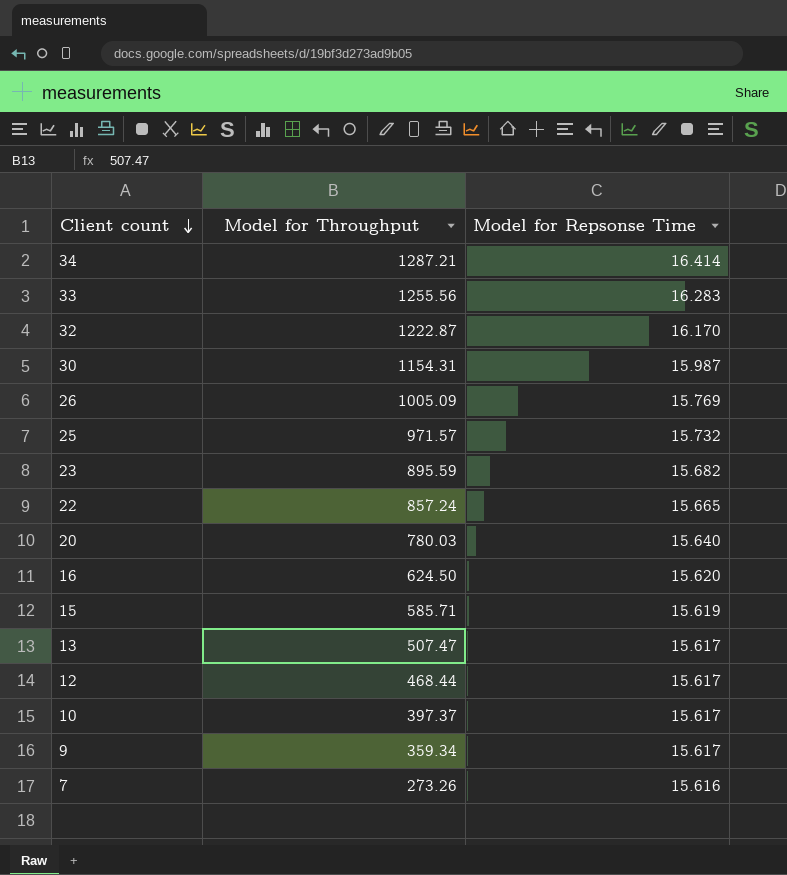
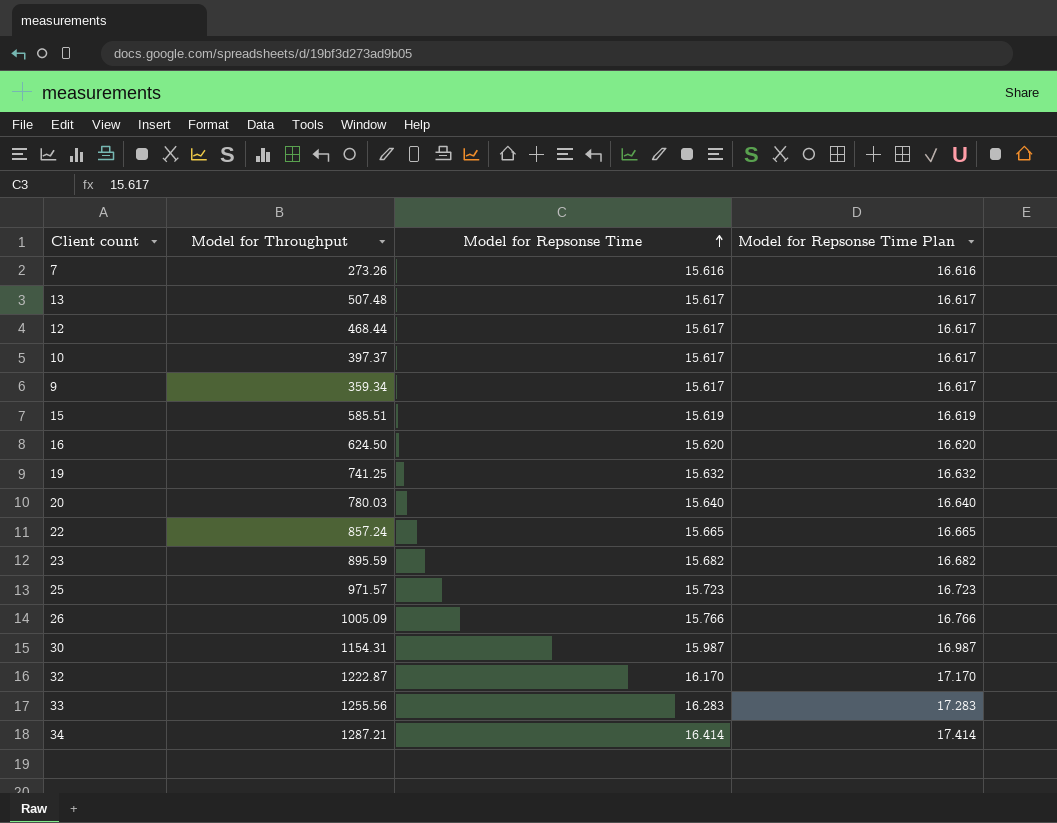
row order: Client count descending -> Model for Repsonse Time ascending
column Model for Repsonse Time Plan | formula: none -> [Model for Repsonse Time] + 1
13 | Model for Throughput: 507.47 -> 507.48
15 | Model for Throughput: 585.71 -> 585.51
row 19: none -> 741.25 | 15.632 | 16.632
25 | Model for Repsonse Time: 15.732 -> 15.723
26 | Model for Repsonse Time: 15.769 -> 15.766

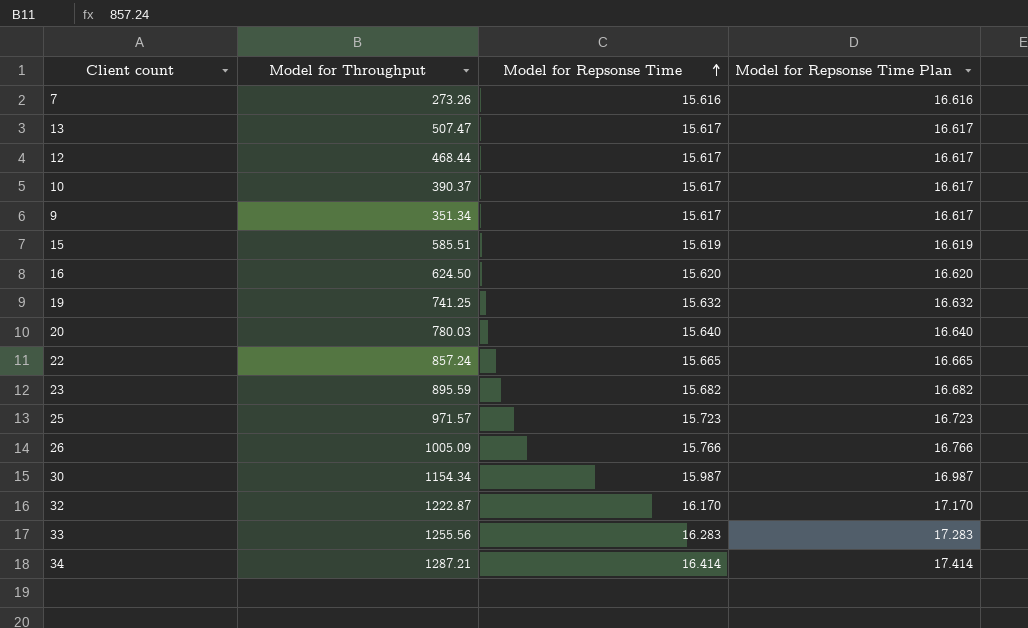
13 | Model for Throughput: 507.48 -> 507.47
10 | Model for Throughput: 397.37 -> 390.37
9 | Model for Throughput: 359.34 -> 351.34
30 | Model for Throughput: 1154.31 -> 1154.34

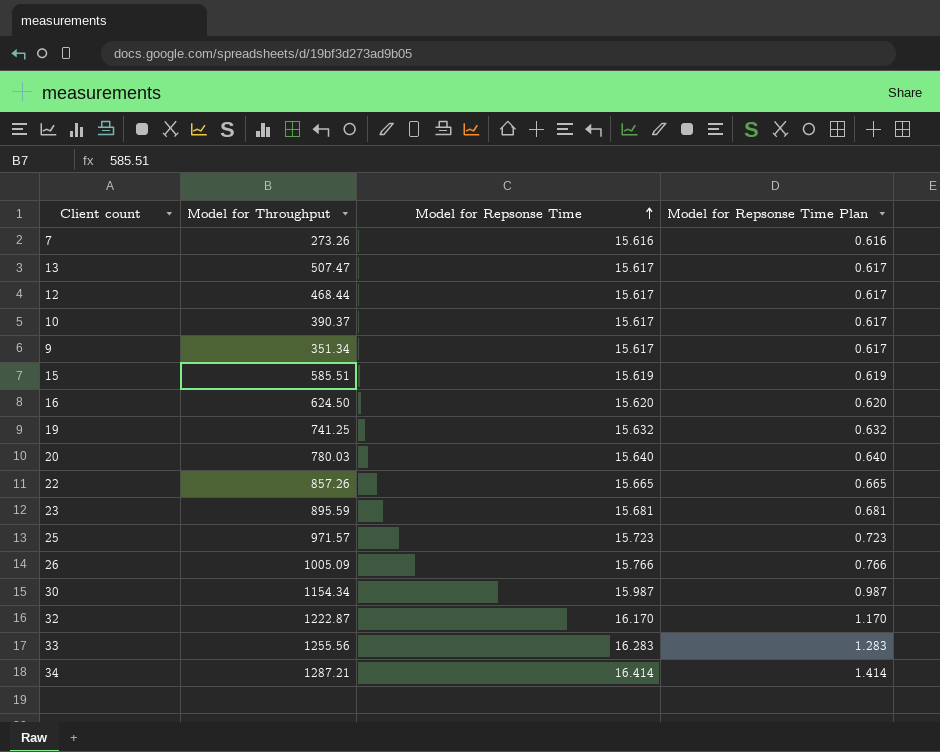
column Model for Repsonse Time Plan | formula: [Model for Repsonse Time] + 1 -> [Model for Repsonse Time] - 15
22 | Model for Throughput: 857.24 -> 857.26
23 | Model for Repsonse Time: 15.682 -> 15.681

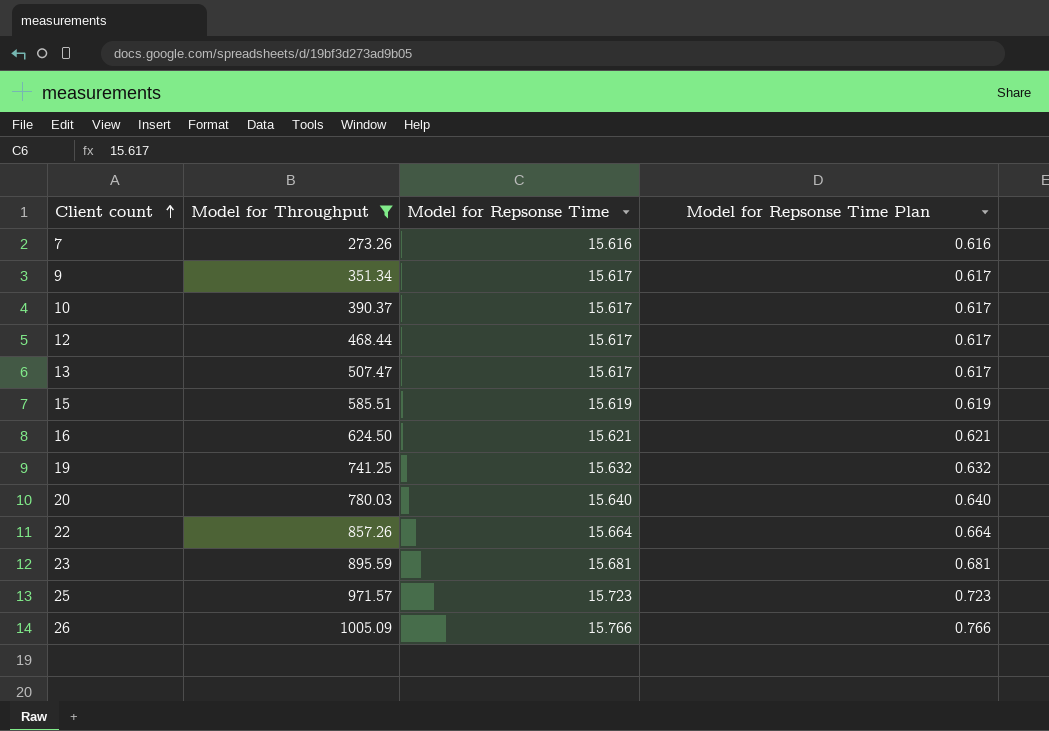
filter: none -> Model for Throughput <= 1005.09
row order: Model for Repsonse Time ascending -> Client count ascending
16 | Model for Repsonse Time: 15.620 -> 15.621
16 | Model for Repsonse Time Plan: 0.620 -> 0.621
22 | Model for Repsonse Time: 15.665 -> 15.664
22 | Model for Repsonse Time Plan: 0.665 -> 0.664

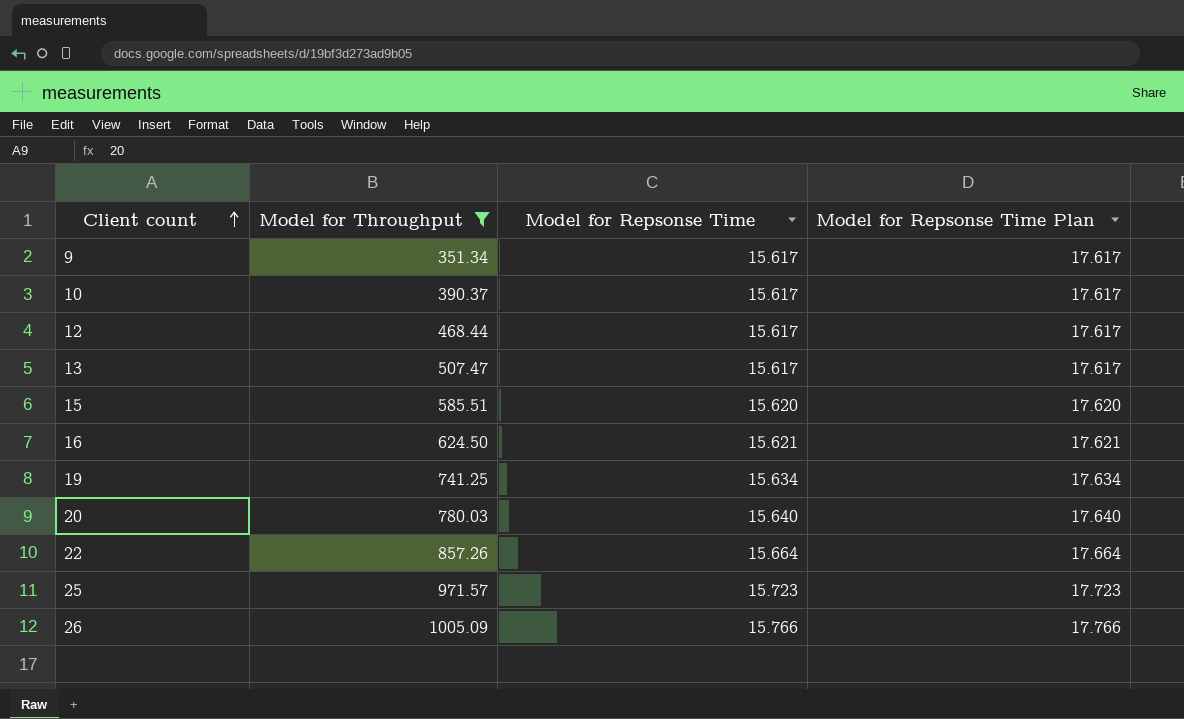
column Model for Repsonse Time Plan | formula: [Model for Repsonse Time] - 15 -> [Model for Repsonse Time] + 2
row 7: 273.26 | 15.616 | 0.616 -> none
row 23: 895.59 | 15.681 | 0.681 -> none
15 | Model for Repsonse Time: 15.619 -> 15.620
19 | Model for Repsonse Time: 15.632 -> 15.634

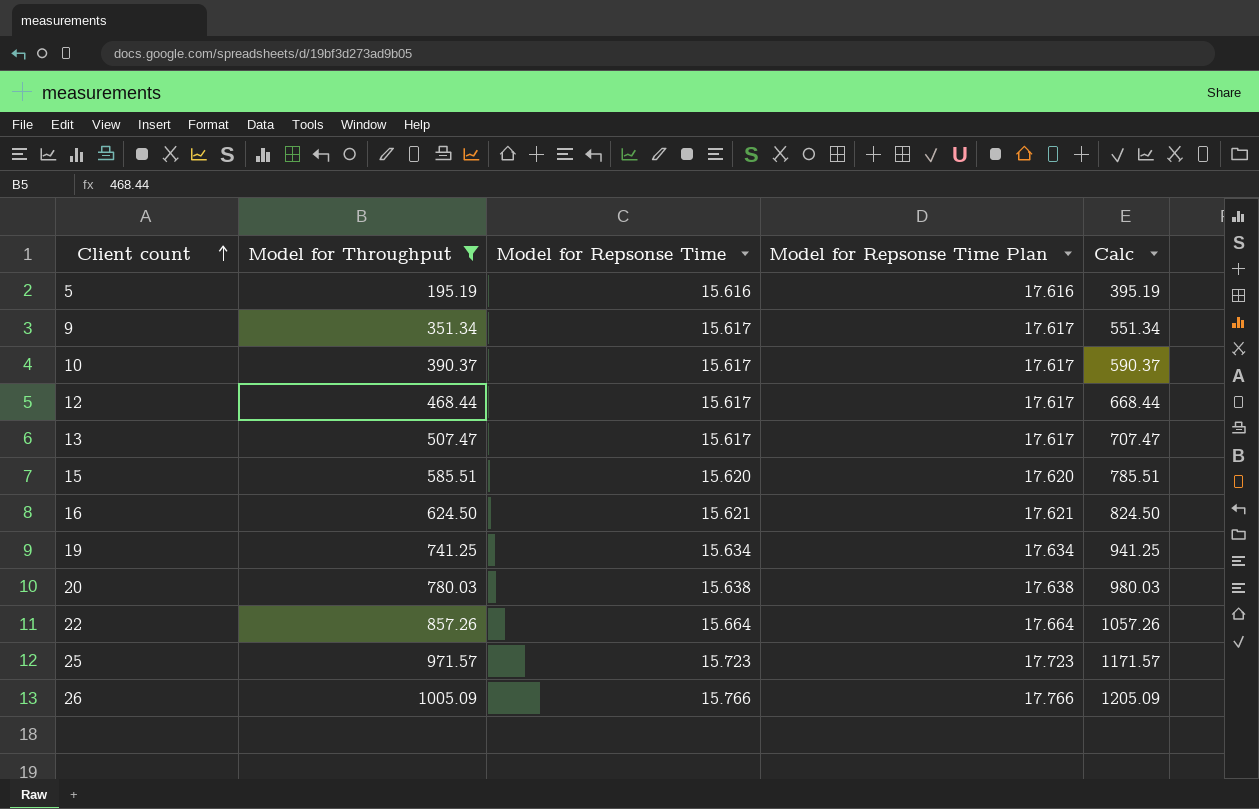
column Calc | formula: none -> [Model for Throughput] + 200
row 5: none -> 195.19 | 15.616 | 17.616 | 395.19
20 | Model for Repsonse Time: 15.640 -> 15.638
20 | Model for Repsonse Time Plan: 17.640 -> 17.638

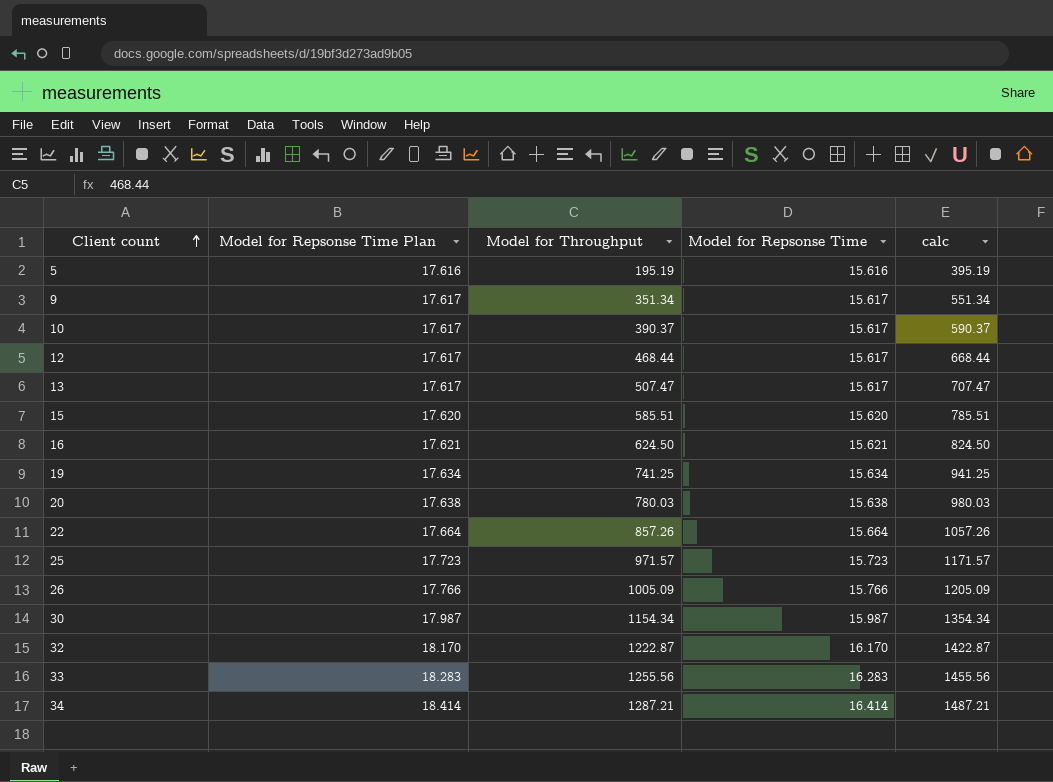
filter: Model for Throughput <= 1005.09 -> none
column Model for Repsonse Time Plan | position: 4 -> 2
column name: Calc -> calc

